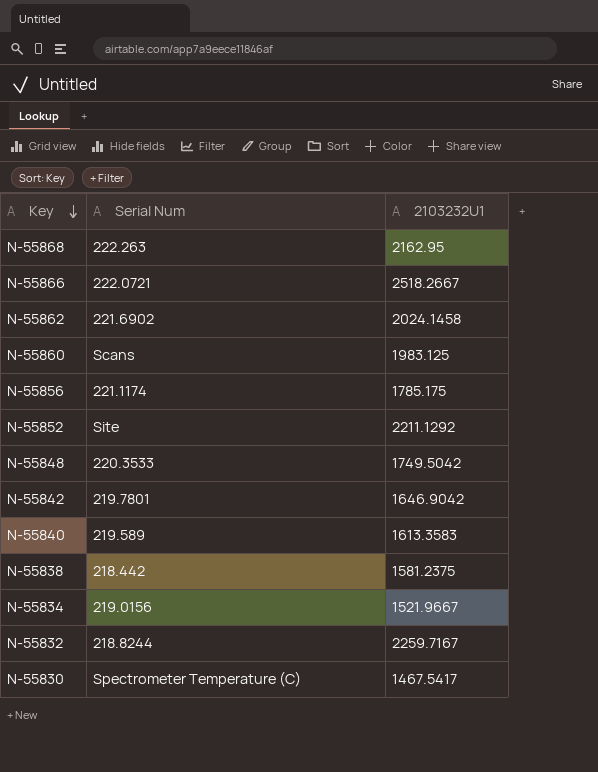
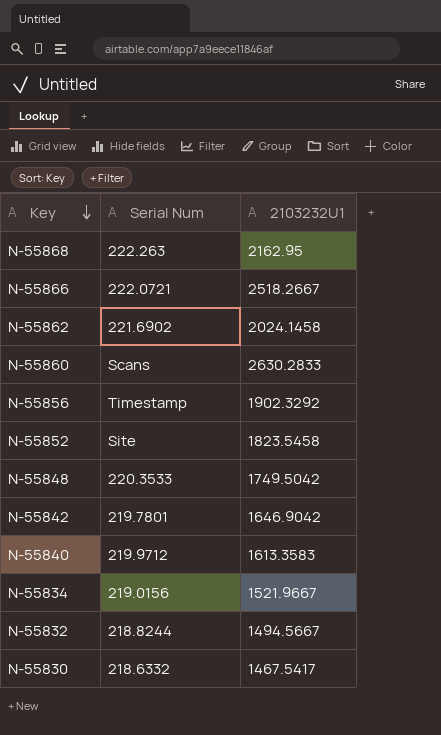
row N-55838: 218.442 | 1581.2375 -> none
N-55860 | 2103232U1: 1983.125 -> 2630.2833
N-55856 | Serial Num: 221.1174 -> Timestamp
N-55856 | 2103232U1: 1785.175 -> 1902.3292
N-55852 | 2103232U1: 2211.1292 -> 1823.5458
N-55840 | Serial Num: 219.589 -> 219.9712
N-55832 | 2103232U1: 2259.7167 -> 1494.5667
N-55830 | Serial Num: Spectrometer Temperature (C) -> 218.6332

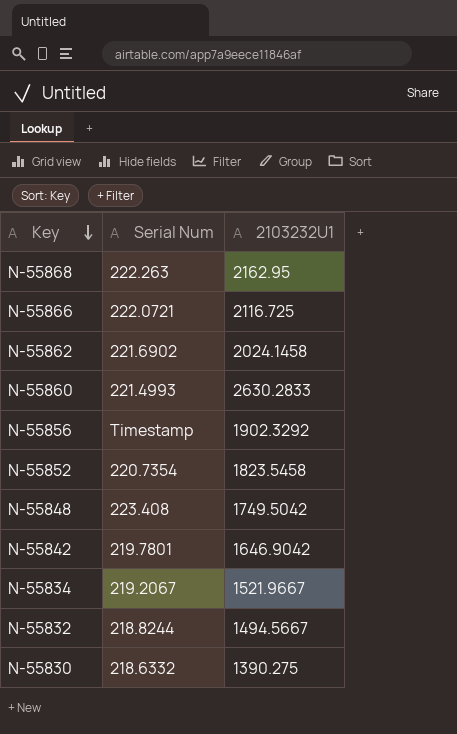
row N-55840: 219.9712 | 1613.3583 -> none
N-55866 | 2103232U1: 2518.2667 -> 2116.725
N-55860 | Serial Num: Scans -> 221.4993
N-55852 | Serial Num: Site -> 220.7354
N-55848 | Serial Num: 220.3533 -> 223.408
N-55834 | Serial Num: 219.0156 -> 219.2067
N-55830 | 2103232U1: 1467.5417 -> 1390.275

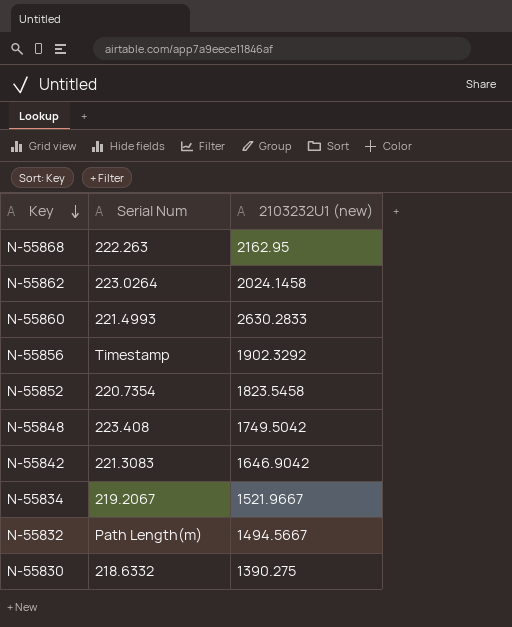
column name: 2103232U1 -> 2103232U1 (new)
row N-55866: 222.0721 | 2116.725 -> none
N-55862 | Serial Num: 221.6902 -> 223.0264
N-55842 | Serial Num: 219.7801 -> 221.3083
N-55832 | Serial Num: 218.8244 -> Path Length(m)

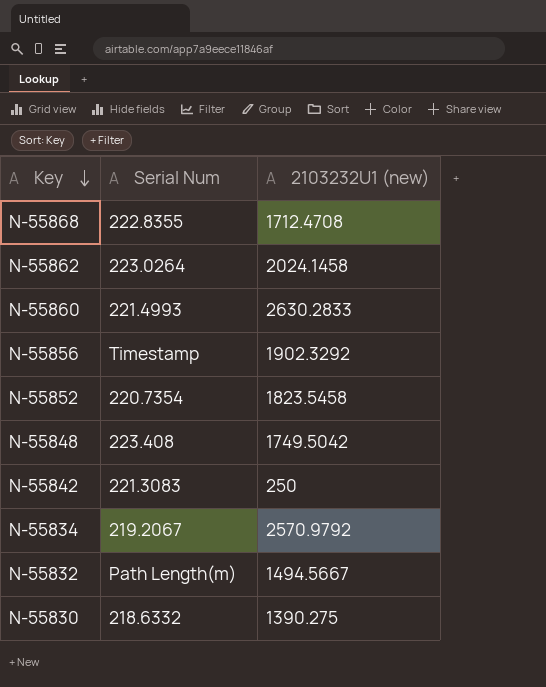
N-55868 | Serial Num: 222.263 -> 222.8355
N-55868 | 2103232U1 (new): 2162.95 -> 1712.4708
N-55842 | 2103232U1 (new): 1646.9042 -> 250
N-55834 | 2103232U1 (new): 1521.9667 -> 2570.9792

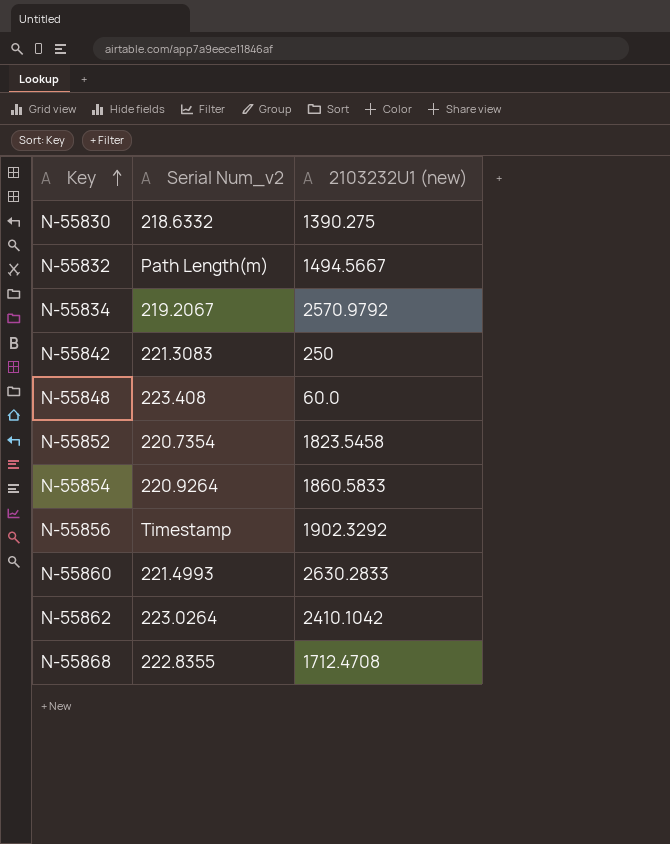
row order: Key descending -> Key ascending
column name: Serial Num -> Serial Num_v2
N-55848 | 2103232U1 (new): 1749.5042 -> 60.0
row N-55854: none -> 220.9264 | 1860.5833
N-55862 | 2103232U1 (new): 2024.1458 -> 2410.1042

